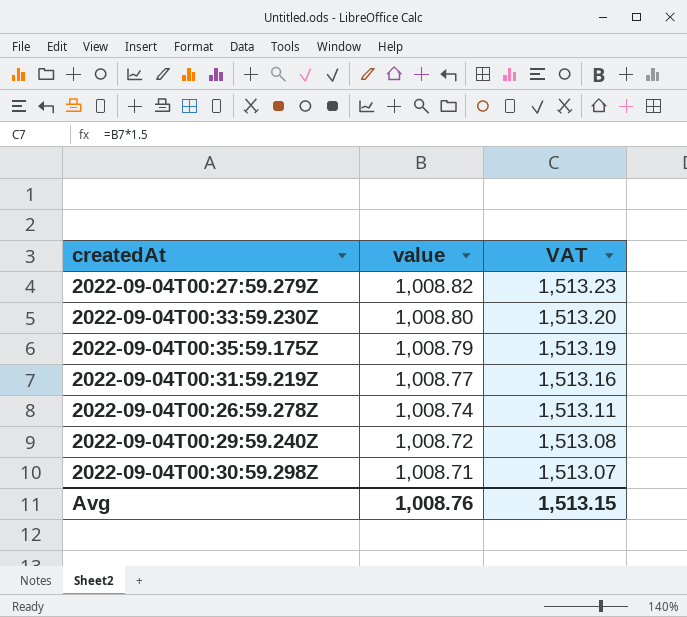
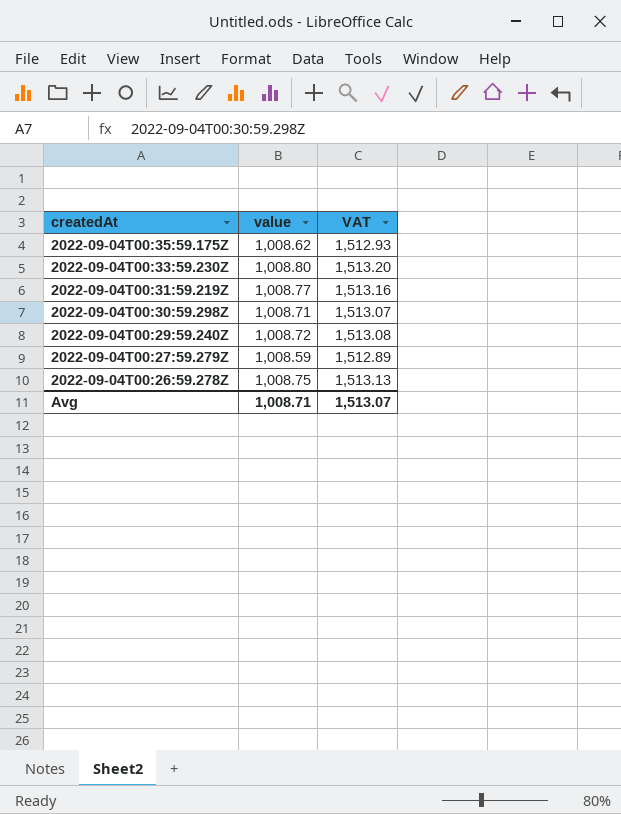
row order: value descending -> createdAt descending
2022-09-04T00:35:59.175Z | value: 1,008.79 -> 1,008.62
2022-09-04T00:35:59.175Z | VAT: 1,513.19 -> 1,512.93
2022-09-04T00:27:59.279Z | value: 1,008.82 -> 1,008.59
2022-09-04T00:27:59.279Z | VAT: 1,513.23 -> 1,512.89
2022-09-04T00:26:59.278Z | value: 1,008.74 -> 1,008.75
2022-09-04T00:26:59.278Z | VAT: 1,513.11 -> 1,513.13
Avg | value: 1,008.76 -> 1,008.71
Avg | VAT: 1,513.15 -> 1,513.07

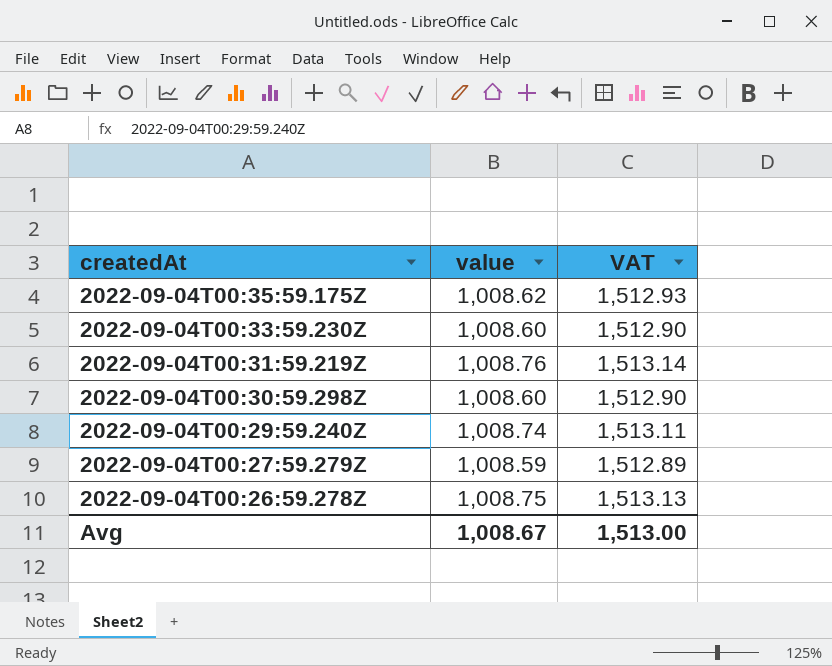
2022-09-04T00:33:59.230Z | value: 1,008.80 -> 1,008.60
2022-09-04T00:33:59.230Z | VAT: 1,513.20 -> 1,512.90
2022-09-04T00:31:59.219Z | value: 1,008.77 -> 1,008.76
2022-09-04T00:31:59.219Z | VAT: 1,513.16 -> 1,513.14
2022-09-04T00:30:59.298Z | value: 1,008.71 -> 1,008.60
2022-09-04T00:30:59.298Z | VAT: 1,513.07 -> 1,512.90
2022-09-04T00:29:59.240Z | value: 1,008.72 -> 1,008.74
2022-09-04T00:29:59.240Z | VAT: 1,513.08 -> 1,513.11
Avg | value: 1,008.71 -> 1,008.67
Avg | VAT: 1,513.07 -> 1,513.00

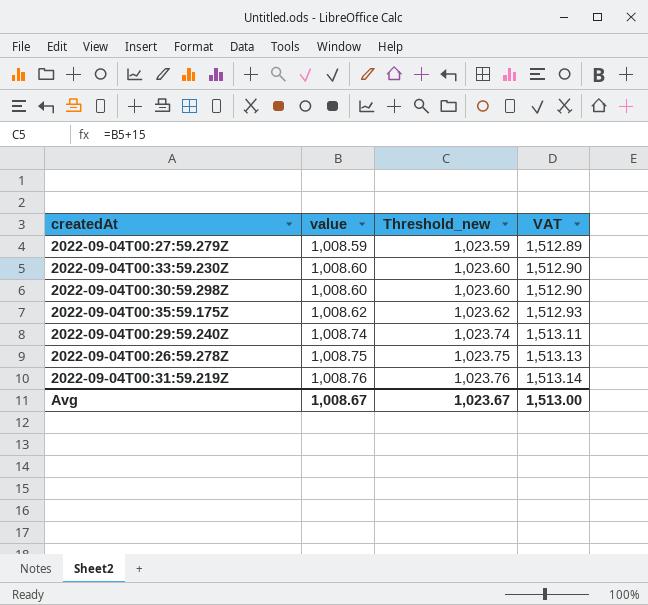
row order: createdAt descending -> value ascending
column Threshold_new | formula: none -> [value] + 15

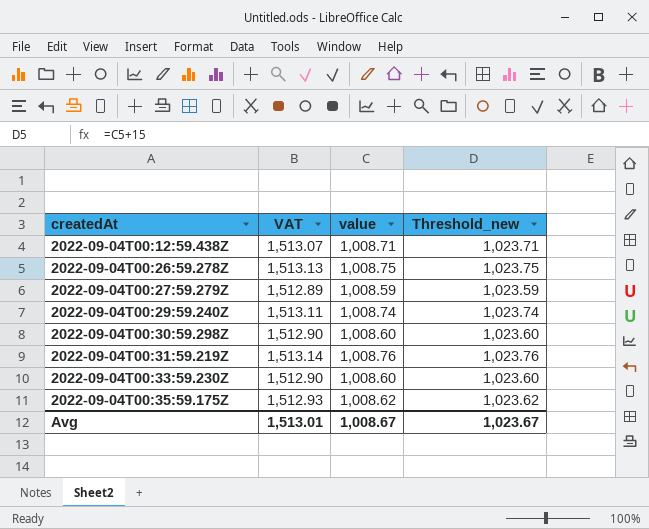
row order: value ascending -> createdAt ascending
column VAT | position: 4 -> 2
row 2022-09-04T00:12:59.438Z: none -> 1,513.07 | 1,008.71 | 1,023.71
Avg | VAT: 1,513.00 -> 1,513.01

